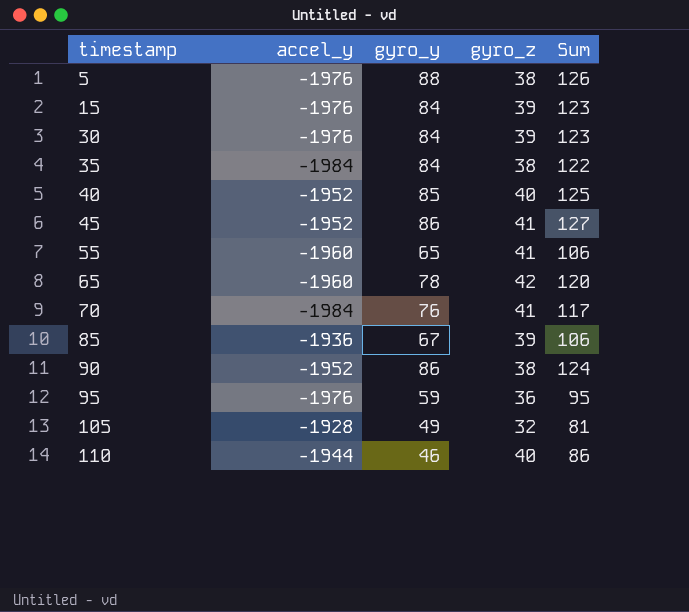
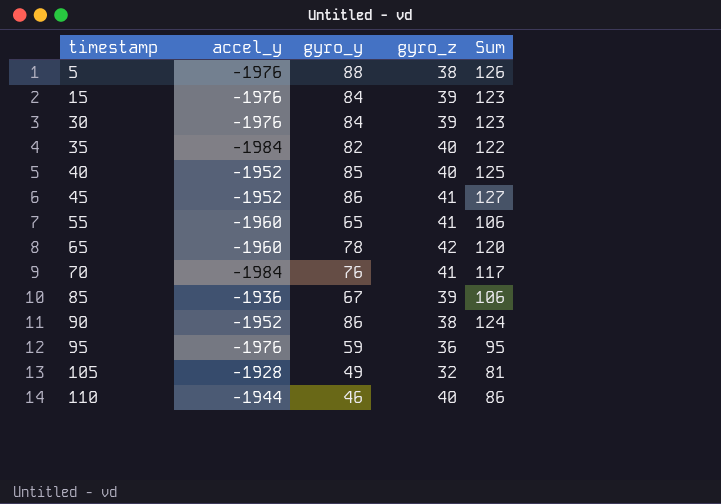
35 | gyro_y: 84 -> 82
35 | gyro_z: 38 -> 40

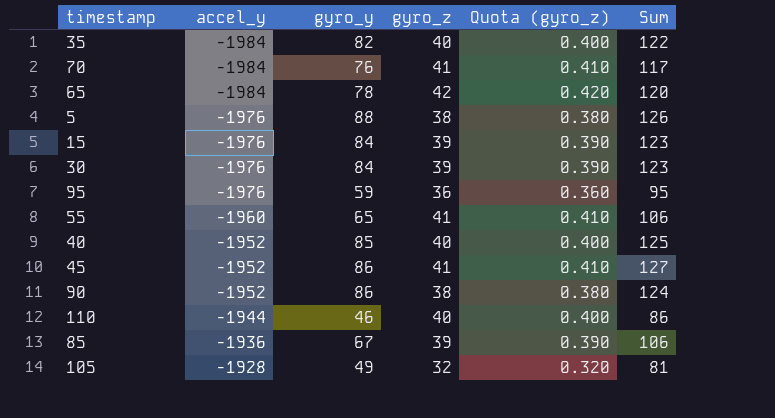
row order: timestamp ascending -> accel_y ascending
column Quota (gyro_z) | formula: none -> [gyro_z] * 0.01
65 | accel_y: -1960 -> -1984

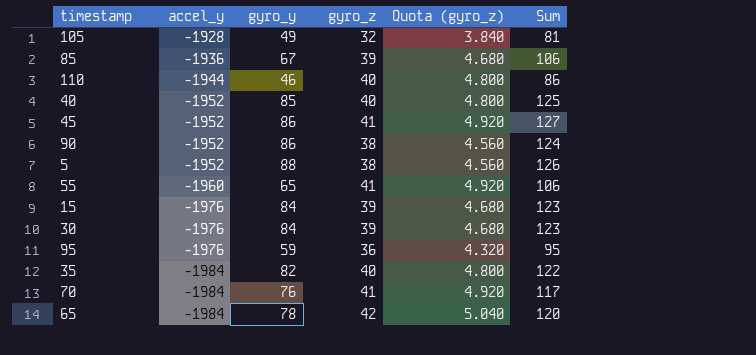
row order: accel_y ascending -> accel_y descending
column Quota (gyro_z) | formula: [gyro_z] * 0.01 -> [gyro_z] * 0.12
5 | accel_y: -1976 -> -1952

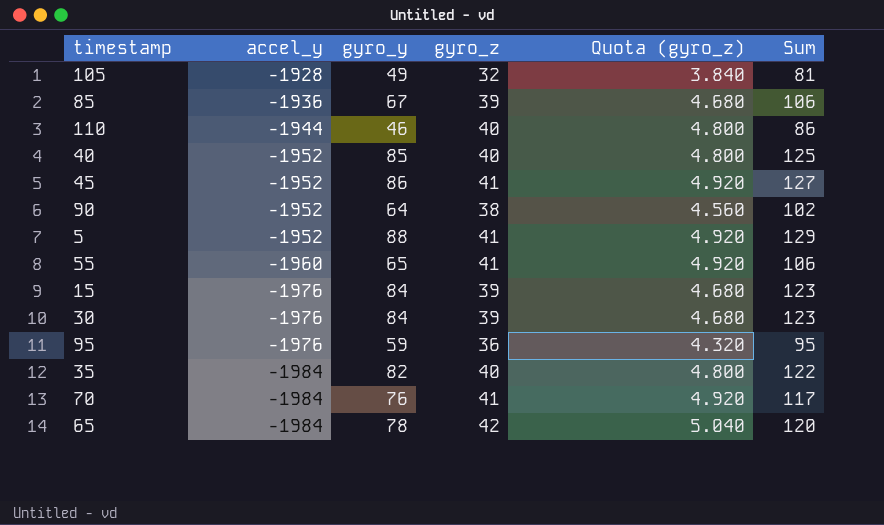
90 | gyro_y: 86 -> 64
90 | Sum: 124 -> 102
5 | gyro_z: 38 -> 41
5 | Quota (gyro_z): 4.560 -> 4.920
5 | Sum: 126 -> 129

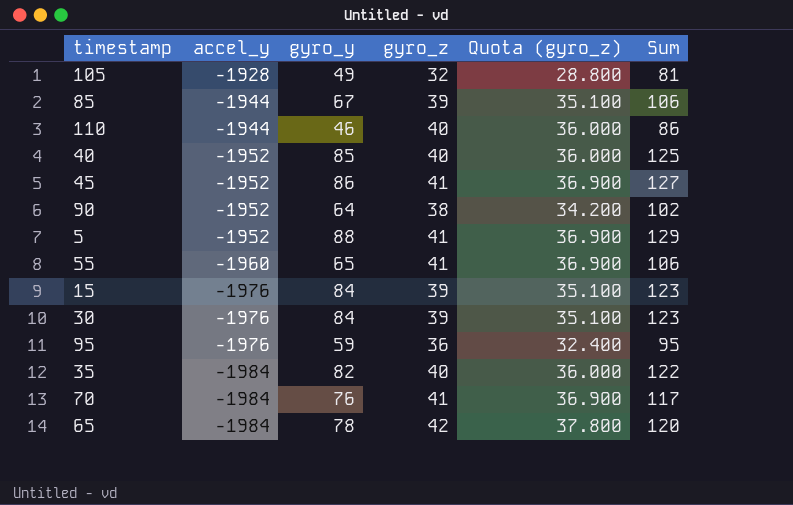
column Quota (gyro_z) | formula: [gyro_z] * 0.12 -> [gyro_z] * 0.9
85 | accel_y: -1936 -> -1944

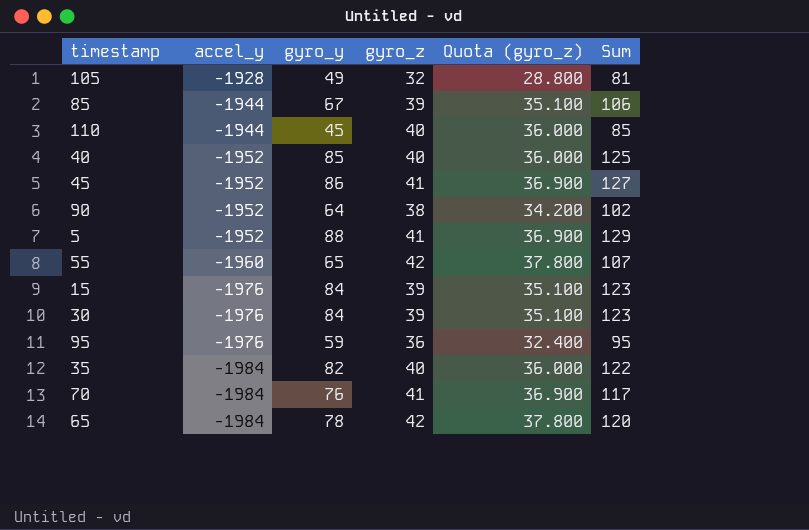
110 | gyro_y: 46 -> 45
110 | Sum: 86 -> 85
55 | gyro_z: 41 -> 42
55 | Quota (gyro_z): 36.900 -> 37.800
55 | Sum: 106 -> 107

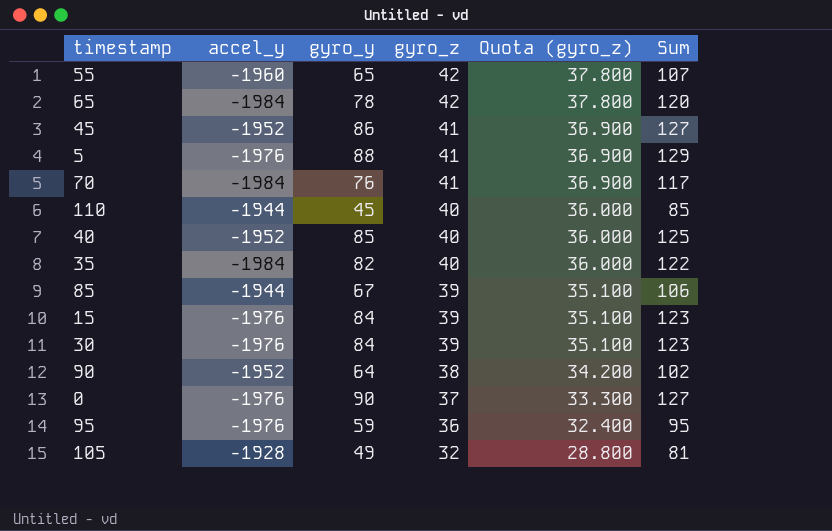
row order: accel_y descending -> gyro_z descending
5 | accel_y: -1952 -> -1976
row 0: none -> -1976 | 90 | 37 | 33.300 | 127

